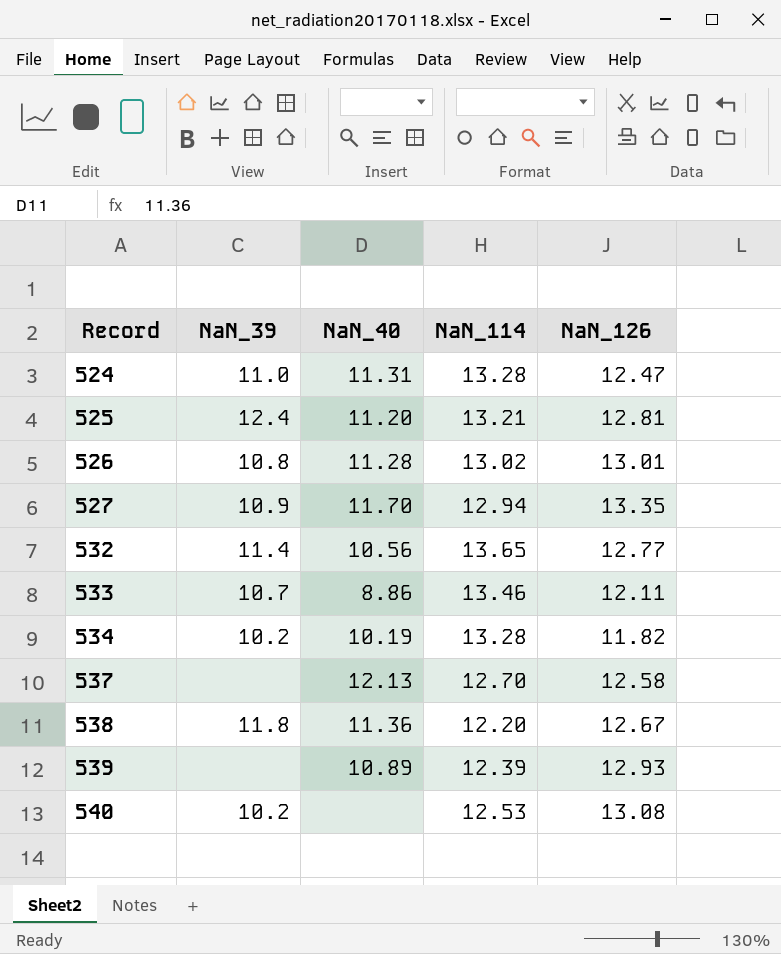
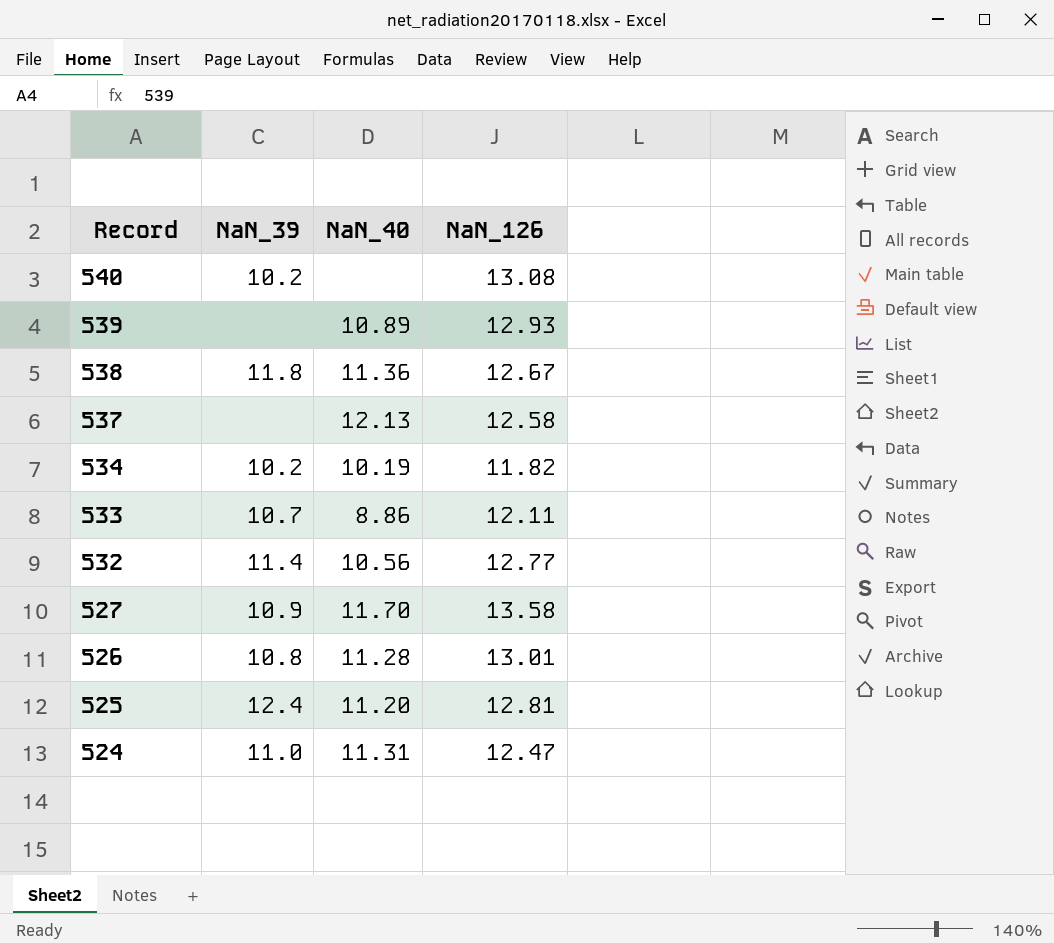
row order: Record ascending -> Record descending
column NaN_114 | position: 4 -> none
527 | NaN_126: 13.35 -> 13.58

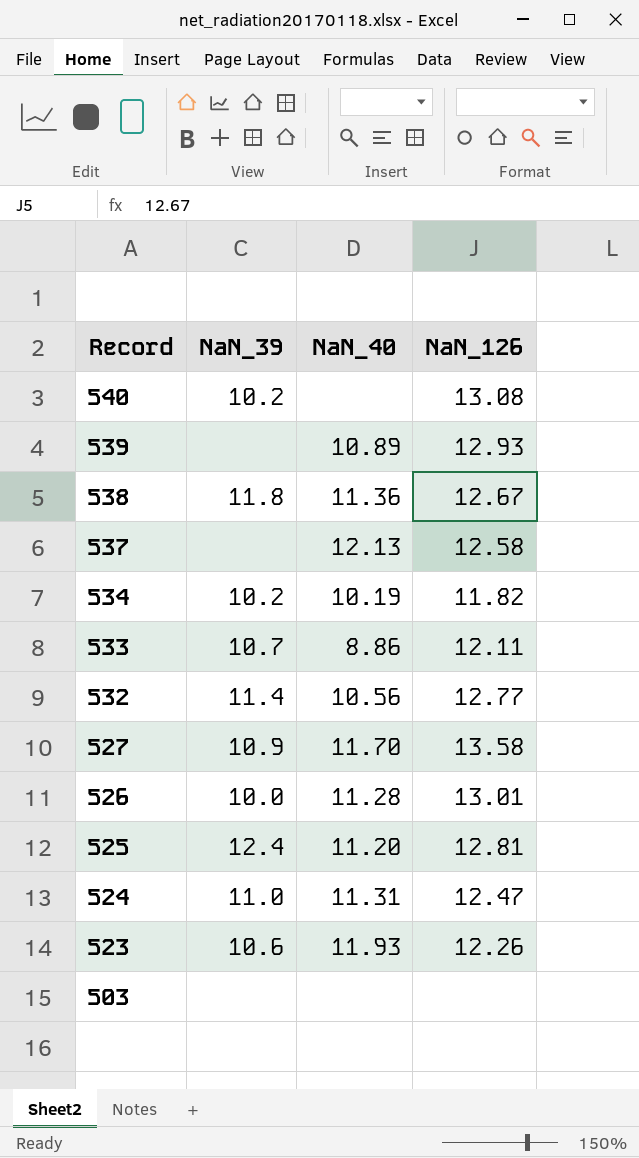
526 | NaN_39: 10.8 -> 10.0
row 523: none -> 10.6 | 11.93 | 12.26
row 503: none -> none | none | none

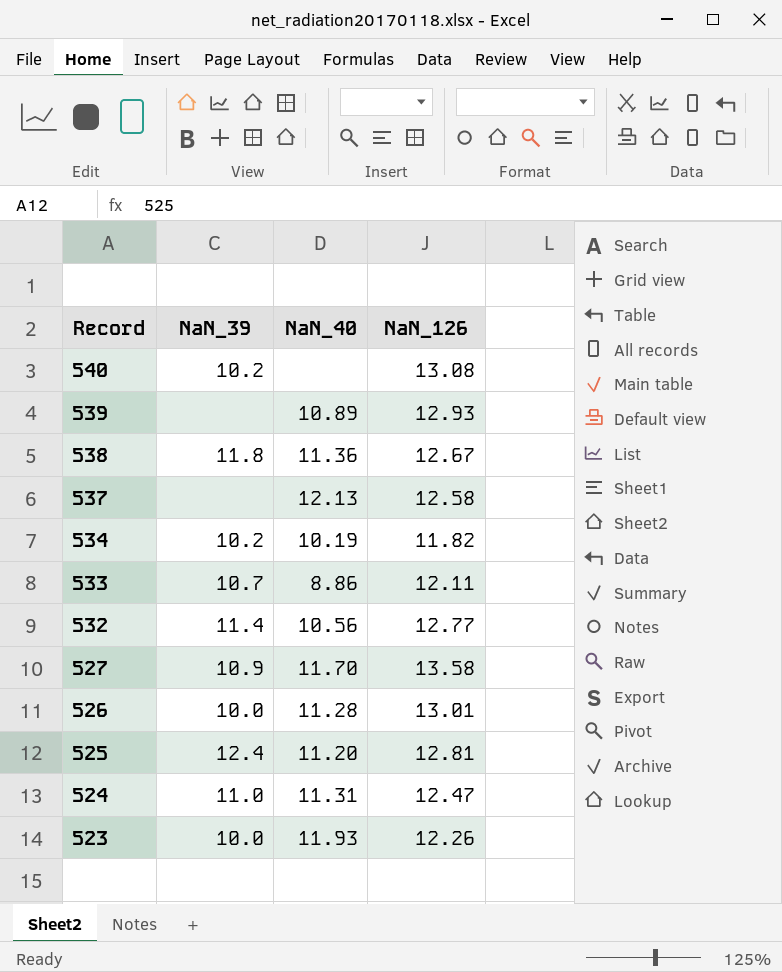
row 503: none | none | none -> none
523 | NaN_39: 10.6 -> 10.0

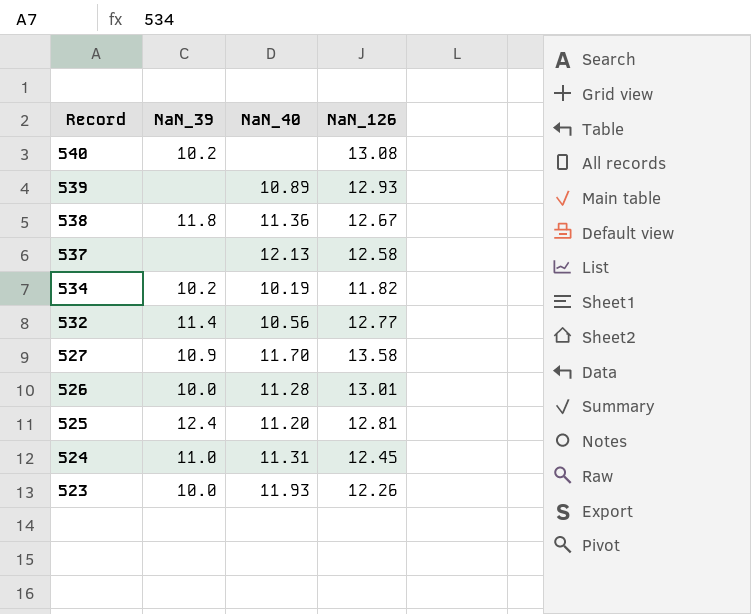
row 533: 10.7 | 8.86 | 12.11 -> none
524 | NaN_126: 12.47 -> 12.45

